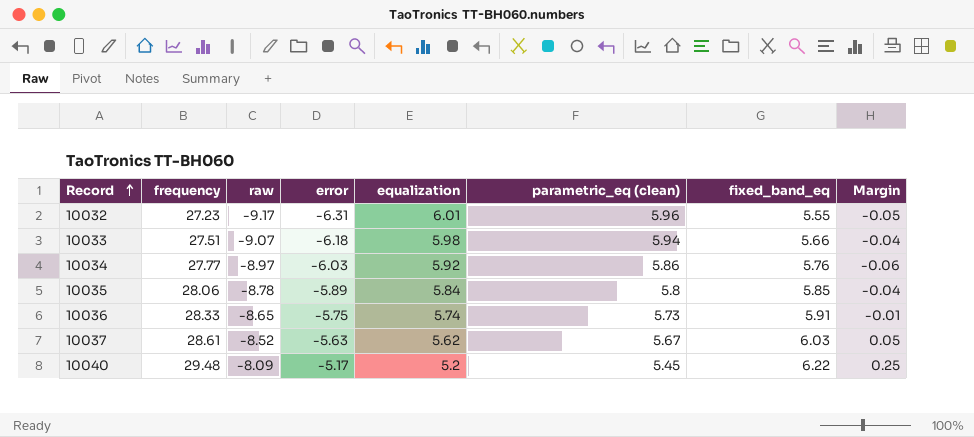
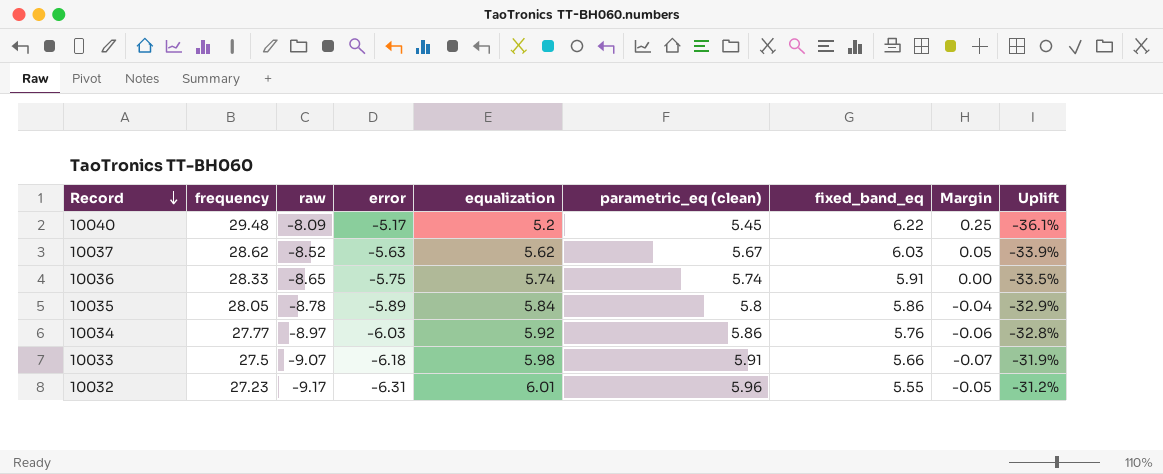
row order: Record ascending -> Record descending
column Uplift | formula: none -> ([error] - [raw]) / [raw]
10037 | frequency: 28.61 -> 28.62
10036 | parametric_eq (clean): 5.73 -> 5.74
10036 | Margin: -0.01 -> 0.00
10035 | frequency: 28.06 -> 28.05
10035 | fixed_band_eq: 5.85 -> 5.86
10033 | frequency: 27.51 -> 27.5
10033 | parametric_eq (clean): 5.94 -> 5.91
10033 | Margin: -0.04 -> -0.07

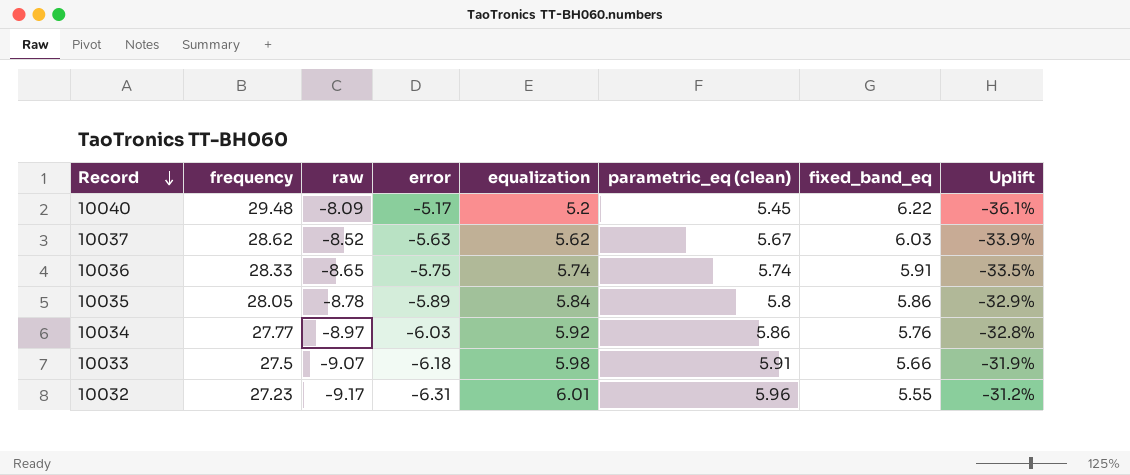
column Margin | formula: [parametric_eq (clean)] - [equalization] -> none

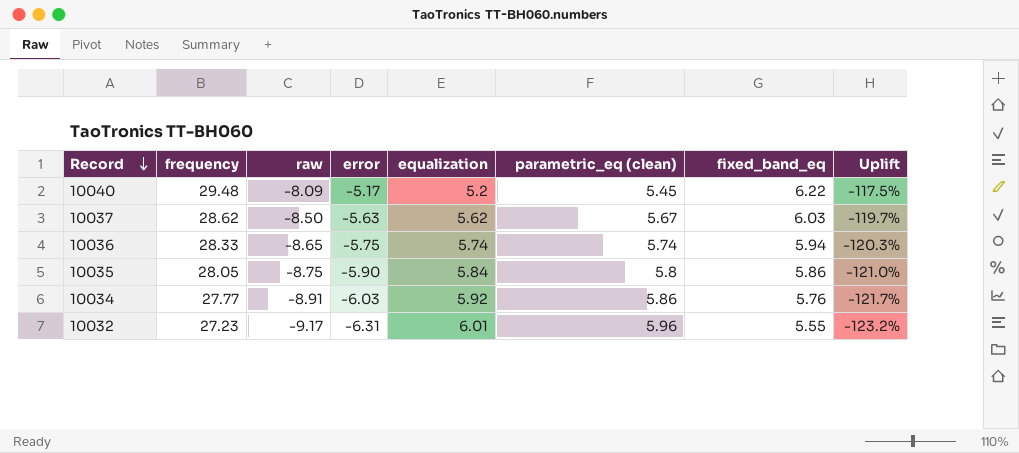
column Uplift | formula: ([error] - [raw]) / [raw] -> ([error] - [frequency]) / [frequency]
row 10033: 27.5 | -9.07 | -6.18 | 5.98 | 5.91 | 5.66 | -31.9% -> none
10037 | raw: -8.52 -> -8.50
10036 | fixed_band_eq: 5.91 -> 5.94
10035 | raw: -8.78 -> -8.75
10035 | error: -5.89 -> -5.90
10034 | raw: -8.97 -> -8.91

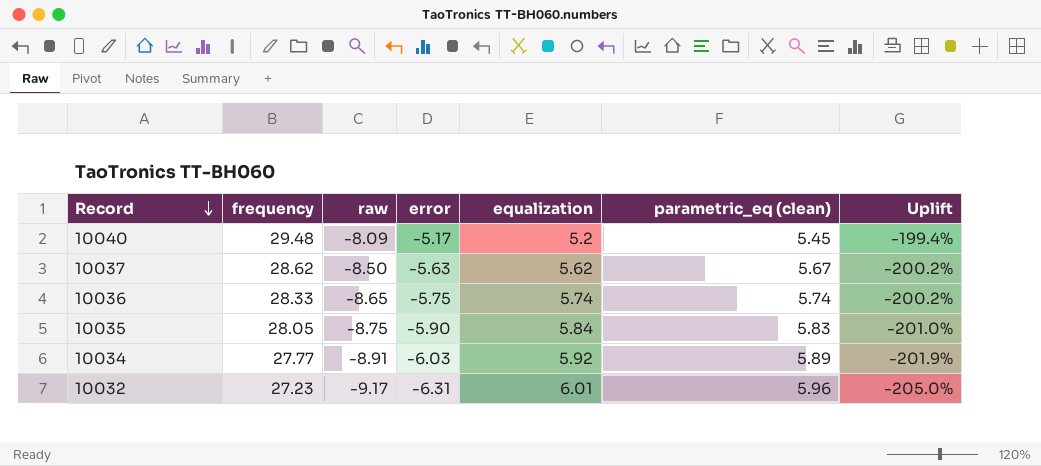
column fixed_band_eq | position: 7 -> none
column Uplift | formula: ([error] - [frequency]) / [frequency] -> ([error] - [equalization]) / [equalization]
10035 | parametric_eq (clean): 5.8 -> 5.83
10034 | parametric_eq (clean): 5.86 -> 5.89

